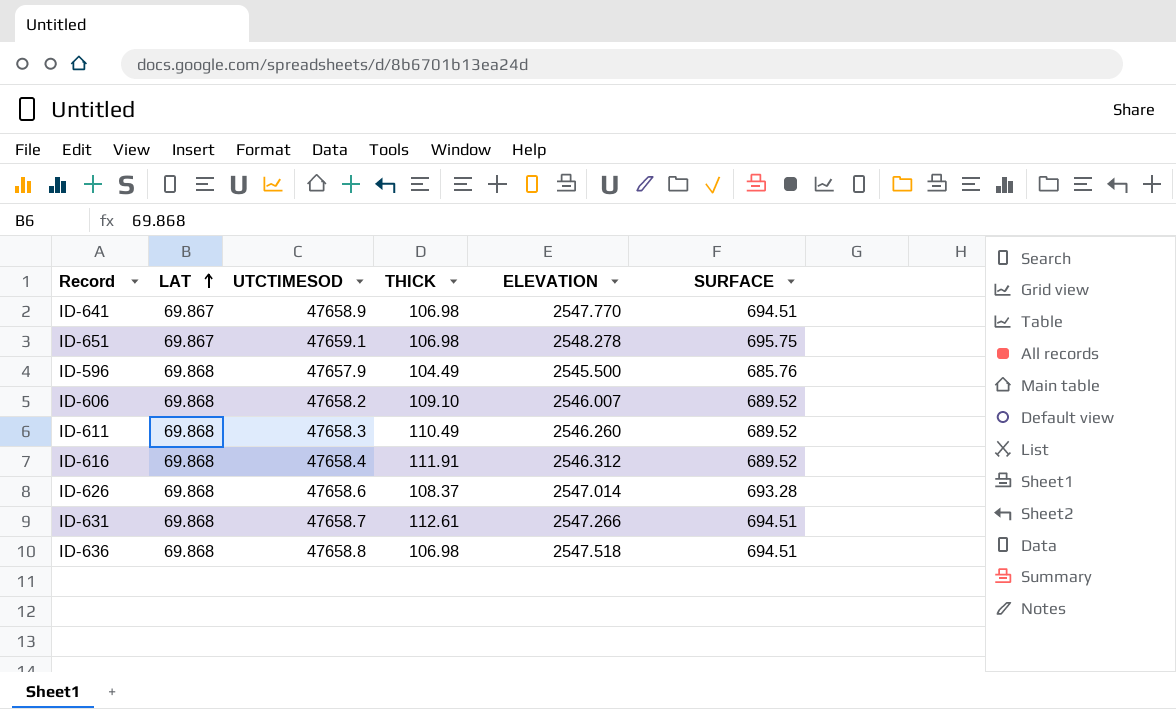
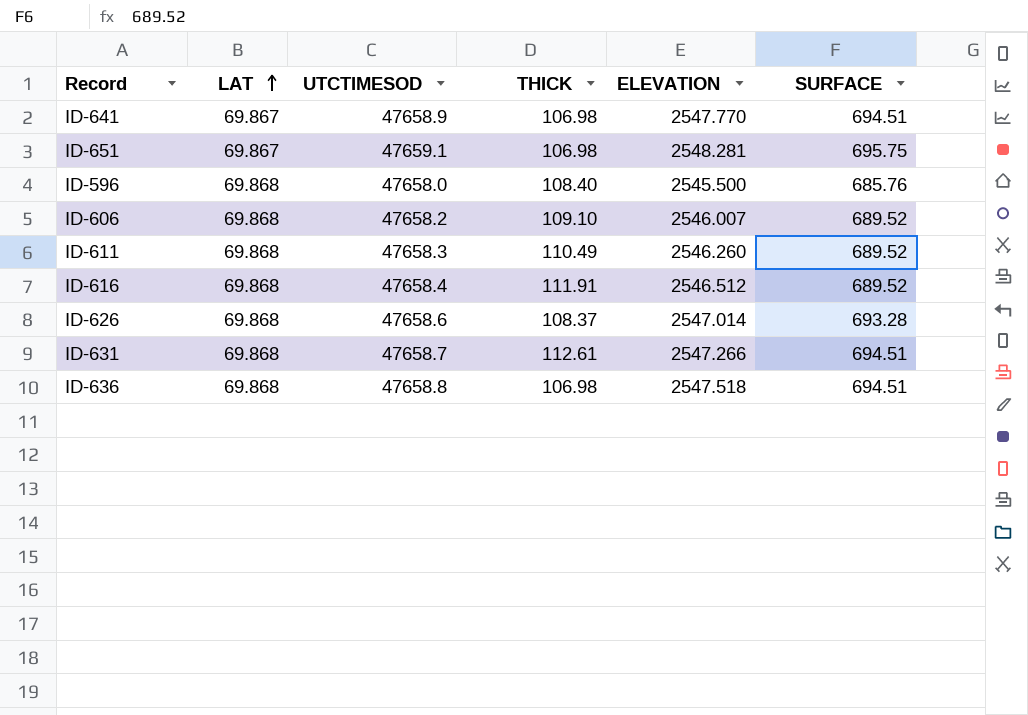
ID-651 | ELEVATION: 2548.278 -> 2548.281
ID-596 | UTCTIMESOD: 47657.9 -> 47658.0
ID-596 | THICK: 104.49 -> 108.40
ID-616 | ELEVATION: 2546.312 -> 2546.512

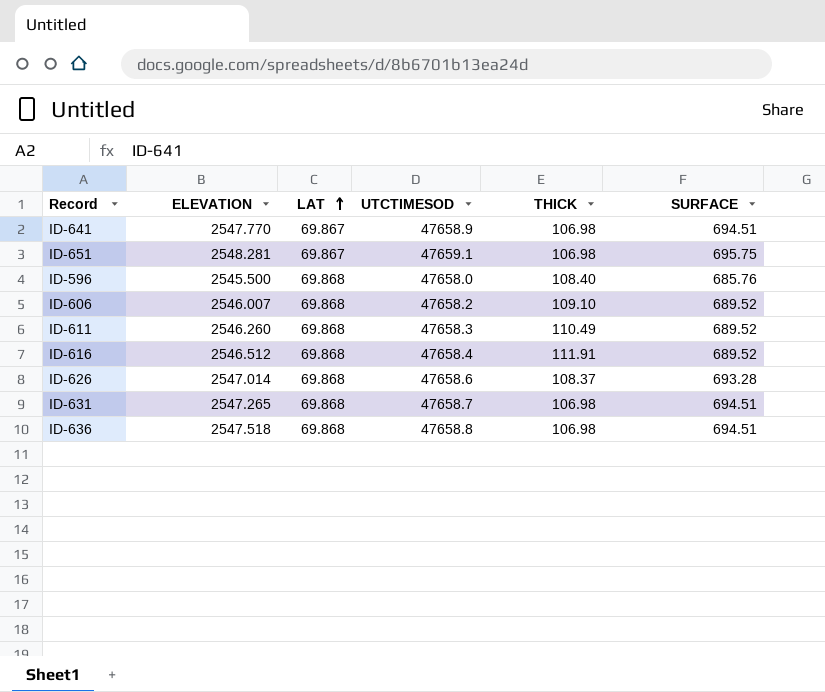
column ELEVATION | position: 5 -> 2
ID-631 | ELEVATION: 2547.266 -> 2547.265
ID-631 | THICK: 112.61 -> 106.98

